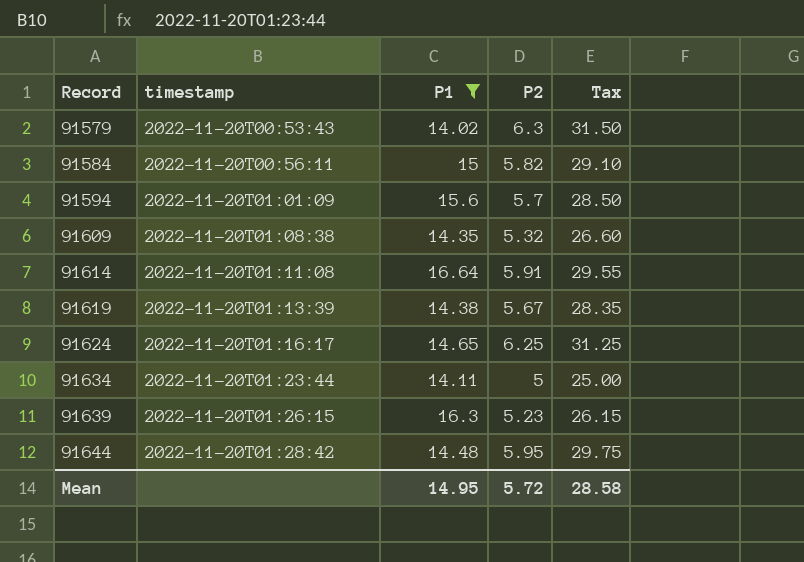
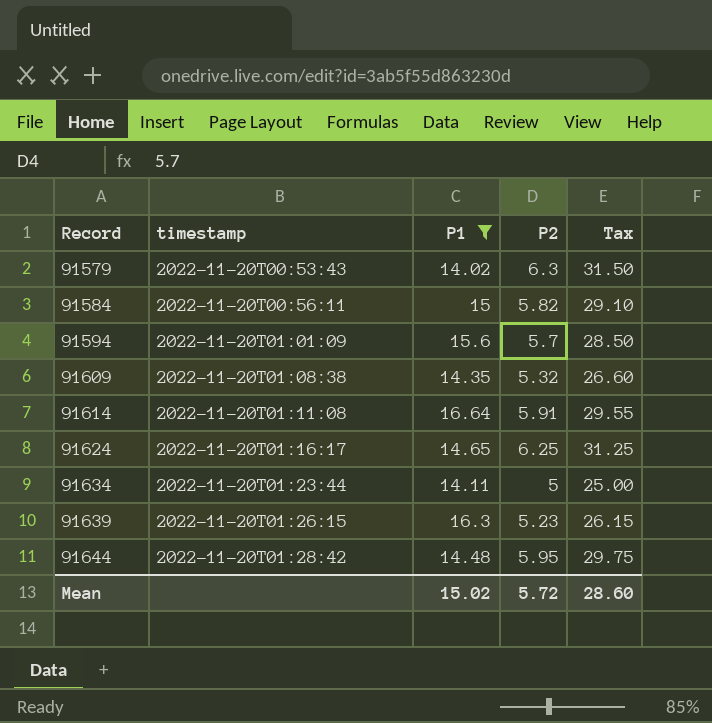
row 91619: 2022-11-20T01:13:39 | 14.38 | 5.67 | 28.35 -> none
Mean | P1: 14.95 -> 15.02
Mean | Tax: 28.58 -> 28.60

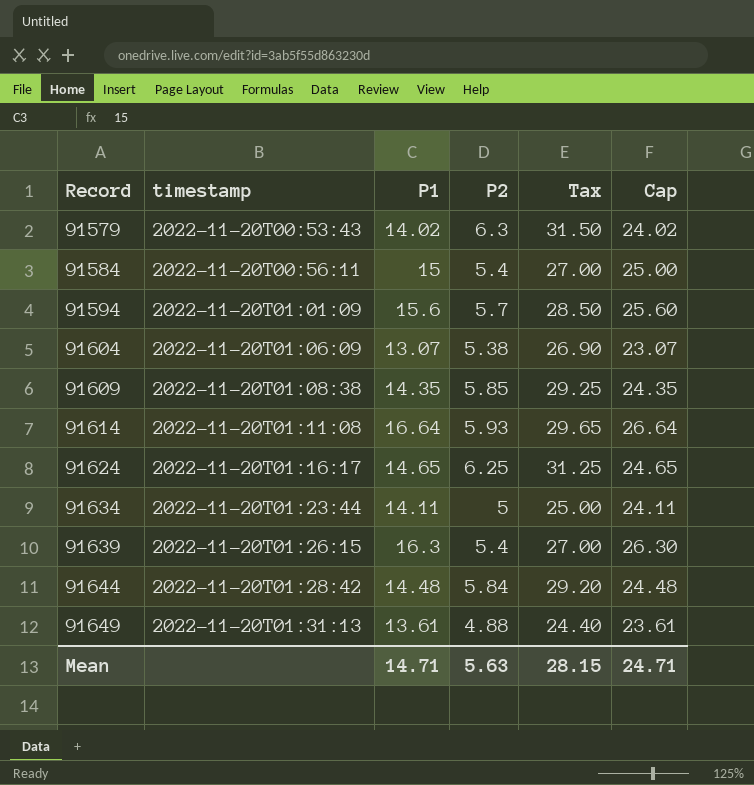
filter: P1 >= 14.02 -> none
column Cap | formula: none -> [P1] + 10
91584 | P2: 5.82 -> 5.4
91584 | Tax: 29.10 -> 27.00
91609 | P2: 5.32 -> 5.85
91609 | Tax: 26.60 -> 29.25
91614 | P2: 5.91 -> 5.93
91614 | Tax: 29.55 -> 29.65
91639 | P2: 5.23 -> 5.4
91639 | Tax: 26.15 -> 27.00
91644 | P2: 5.95 -> 5.84
91644 | Tax: 29.75 -> 29.20
Mean | P1: 15.02 -> 14.71
Mean | P2: 5.72 -> 5.63
Mean | Tax: 28.60 -> 28.15

